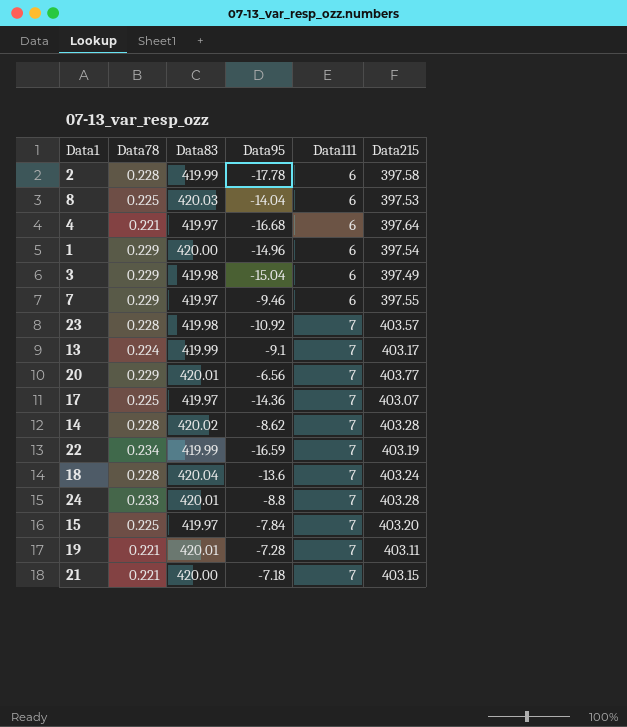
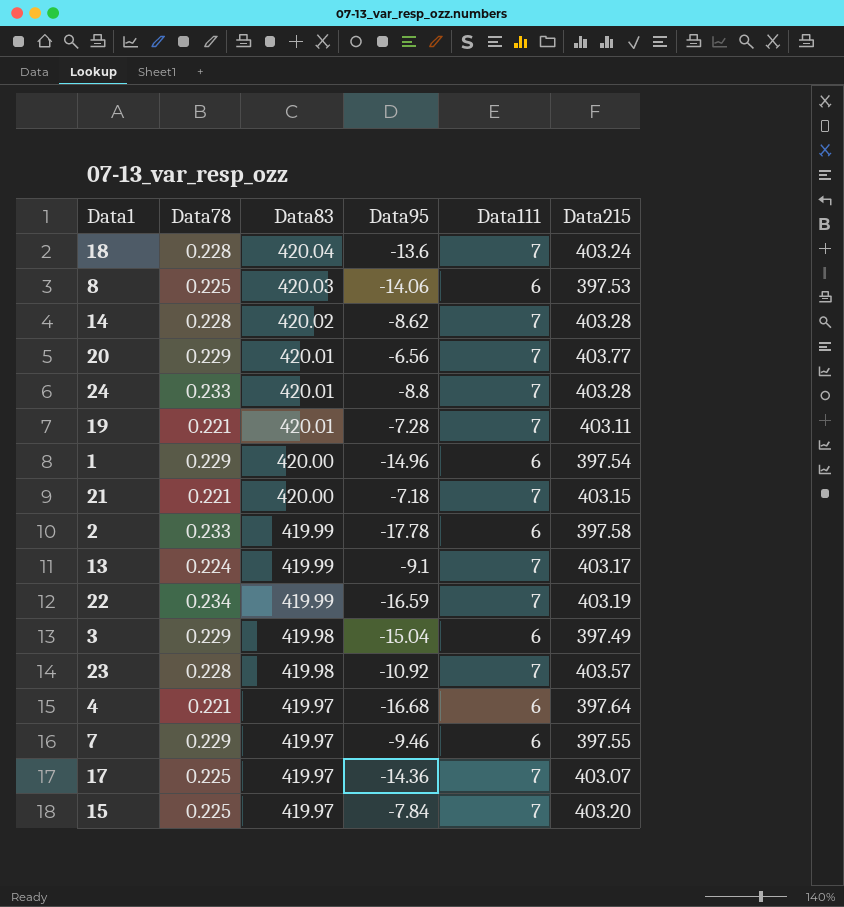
row order: Data111 ascending -> Data83 descending
8 | Data95: -14.04 -> -14.06
2 | Data78: 0.228 -> 0.233

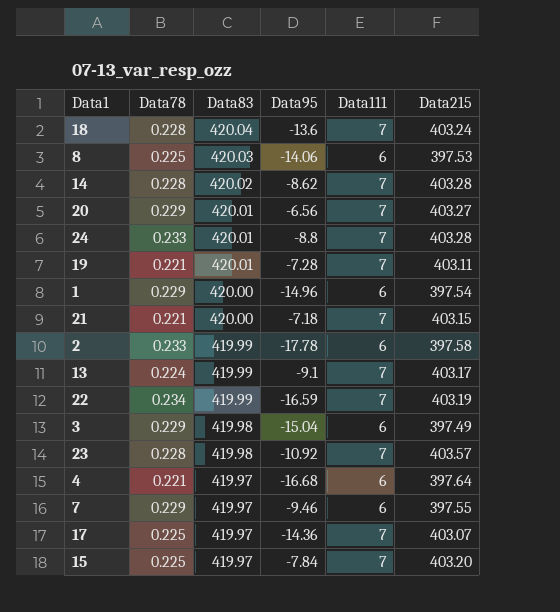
20 | Data215: 403.77 -> 403.27

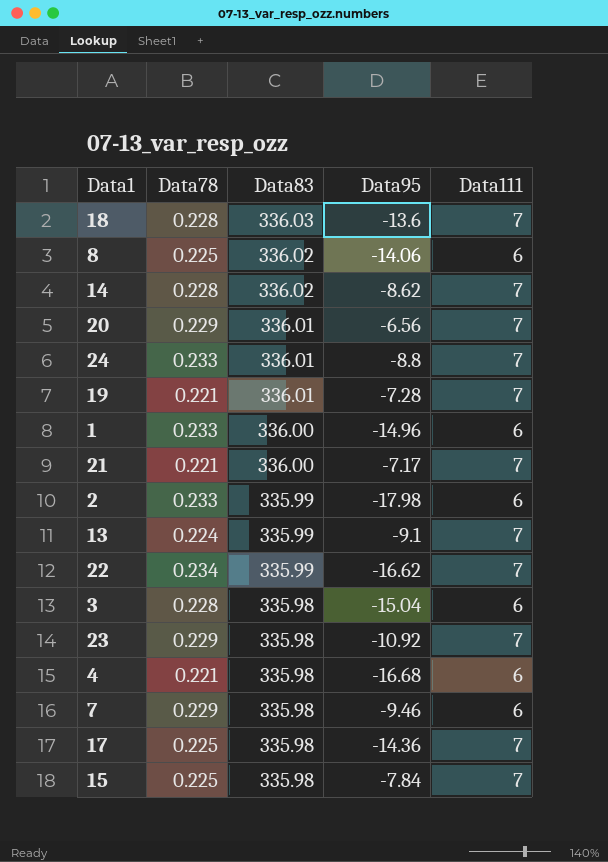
column Data215 | position: 6 -> none
18 | Data83: 420.04 -> 336.03
8 | Data83: 420.03 -> 336.02
14 | Data83: 420.02 -> 336.02
20 | Data83: 420.01 -> 336.01
24 | Data83: 420.01 -> 336.01
19 | Data83: 420.01 -> 336.01
1 | Data78: 0.229 -> 0.233
1 | Data83: 420.00 -> 336.00
21 | Data83: 420.00 -> 336.00
21 | Data95: -7.18 -> -7.17
2 | Data83: 419.99 -> 335.99
2 | Data95: -17.78 -> -17.98
13 | Data83: 419.99 -> 335.99
22 | Data83: 419.99 -> 335.99
22 | Data95: -16.59 -> -16.62
3 | Data78: 0.229 -> 0.228
3 | Data83: 419.98 -> 335.98
23 | Data78: 0.228 -> 0.229
23 | Data83: 419.98 -> 335.98
4 | Data83: 419.97 -> 335.98
7 | Data83: 419.97 -> 335.98
17 | Data83: 419.97 -> 335.98
15 | Data83: 419.97 -> 335.98

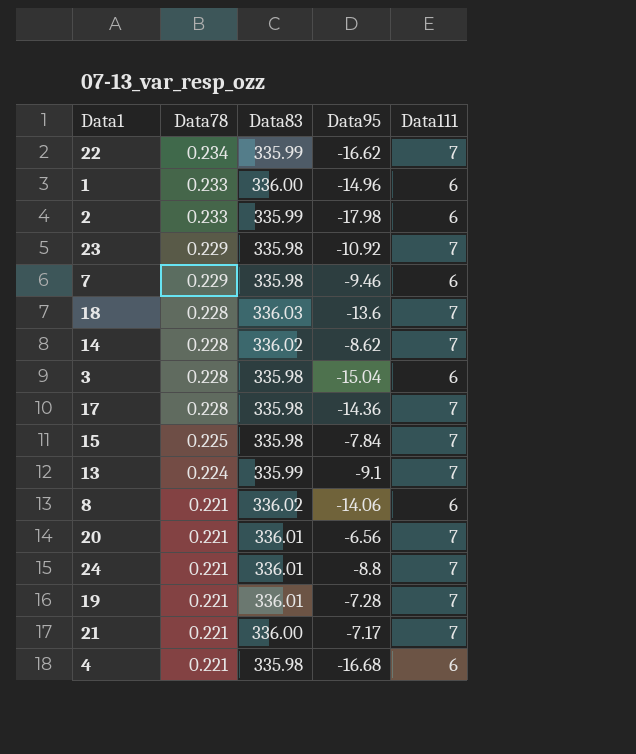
row order: Data83 descending -> Data78 descending
17 | Data78: 0.225 -> 0.228
8 | Data78: 0.225 -> 0.221
20 | Data78: 0.229 -> 0.221
24 | Data78: 0.233 -> 0.221

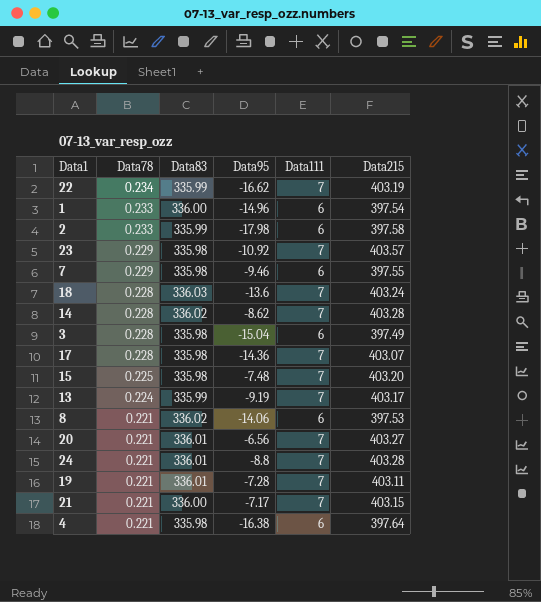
column Data215 | position: none -> 6
15 | Data95: -7.84 -> -7.48
13 | Data95: -9.1 -> -9.19
4 | Data95: -16.68 -> -16.38

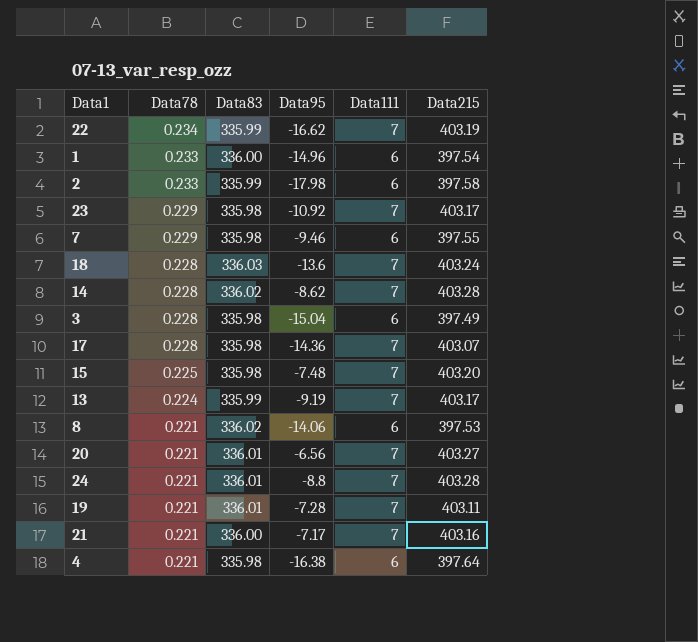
23 | Data215: 403.57 -> 403.17
21 | Data215: 403.15 -> 403.16

